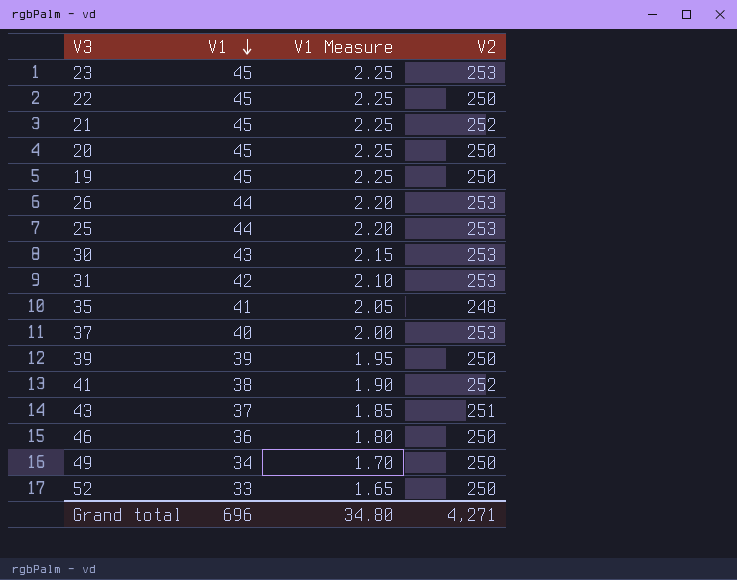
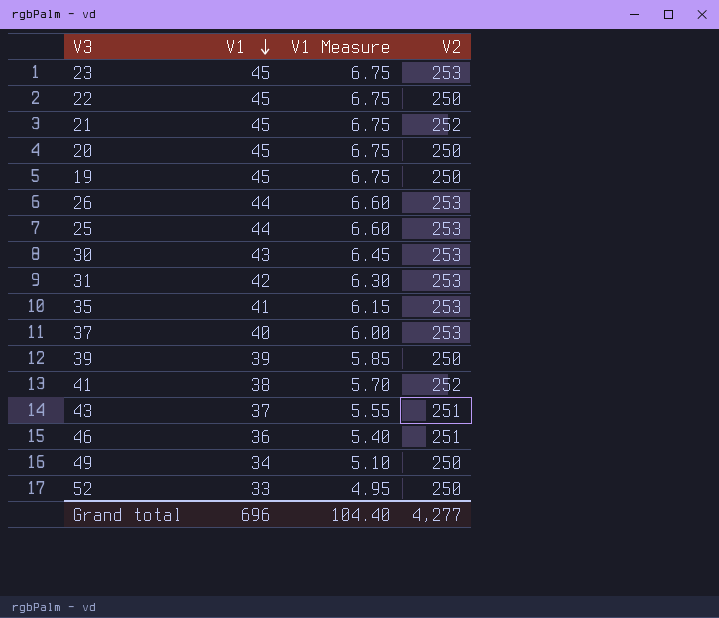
column V1 Measure | formula: [V1] * 0.05 -> [V1] * 0.15
35 | V2: 248 -> 253
46 | V2: 250 -> 251
Grand total | V1 Measure: 34.80 -> 104.40
Grand total | V2: 4,271 -> 4,277

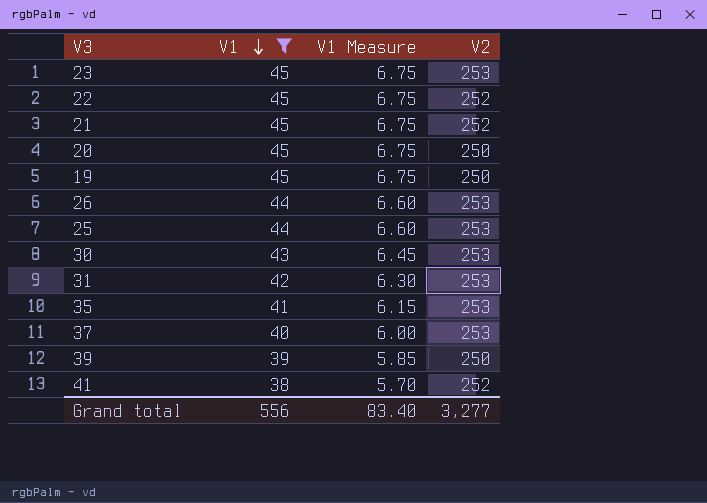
filter: none -> V1 >= 38
22 | V2: 250 -> 252
Grand total | V1: 696 -> 556
Grand total | V1 Measure: 104.40 -> 83.40
Grand total | V2: 4,277 -> 3,277

